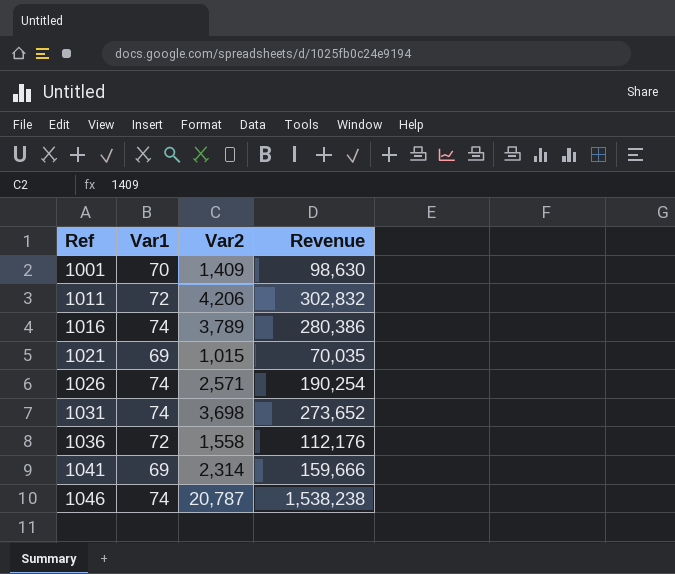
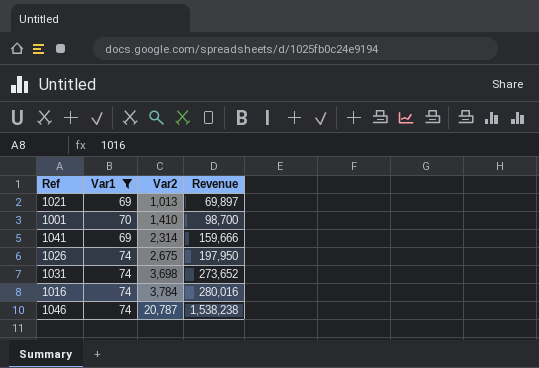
filter: none -> Var1 != 72
row order: Ref ascending -> Var2 ascending
1021 | Var2: 1,015 -> 1,013
1021 | Revenue: 70,035 -> 69,897
1001 | Var2: 1,409 -> 1,410
1001 | Revenue: 98,630 -> 98,700
1026 | Var2: 2,571 -> 2,675
1026 | Revenue: 190,254 -> 197,950
1016 | Var2: 3,789 -> 3,784
1016 | Revenue: 280,386 -> 280,016

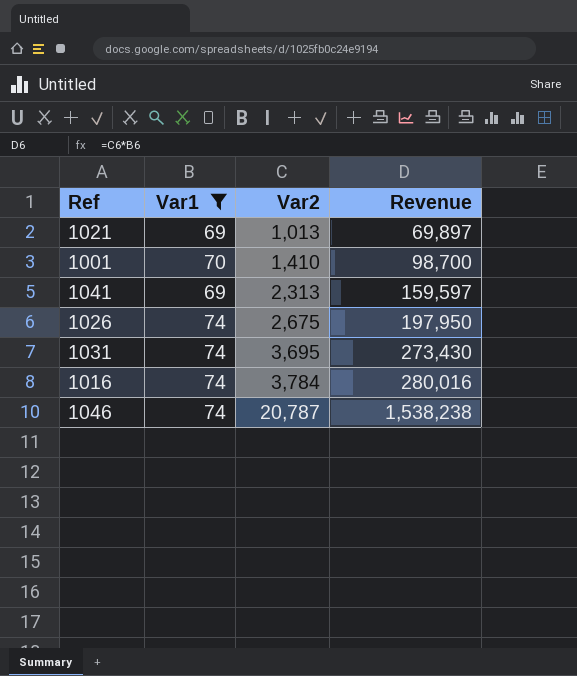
1041 | Var2: 2,314 -> 2,313
1041 | Revenue: 159,666 -> 159,597
1031 | Var2: 3,698 -> 3,695
1031 | Revenue: 273,652 -> 273,430

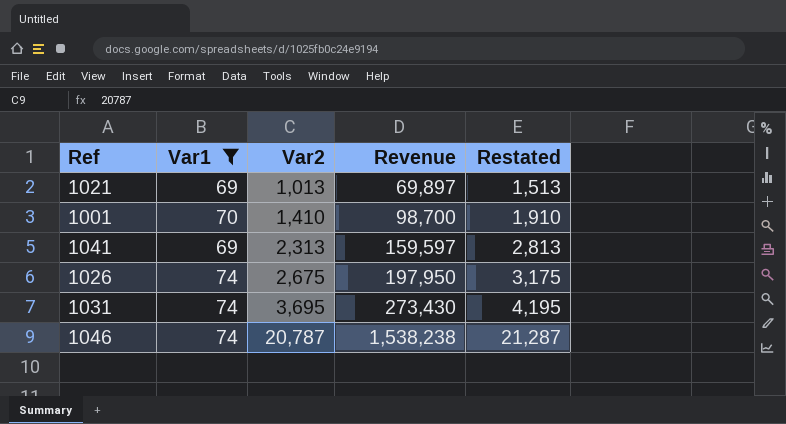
column Restated | formula: none -> [Var2] + 500
row 1016: 74 | 3,784 | 280,016 -> none

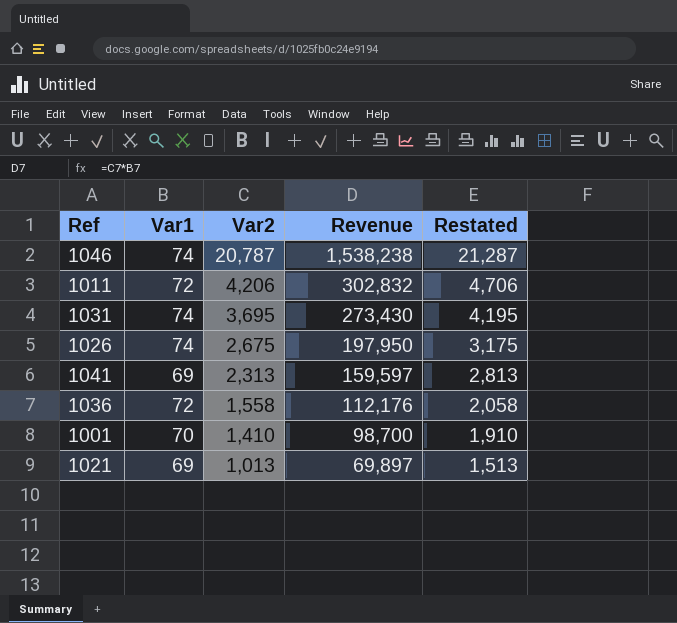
filter: Var1 != 72 -> none
row order: Var2 ascending -> Var2 descending

